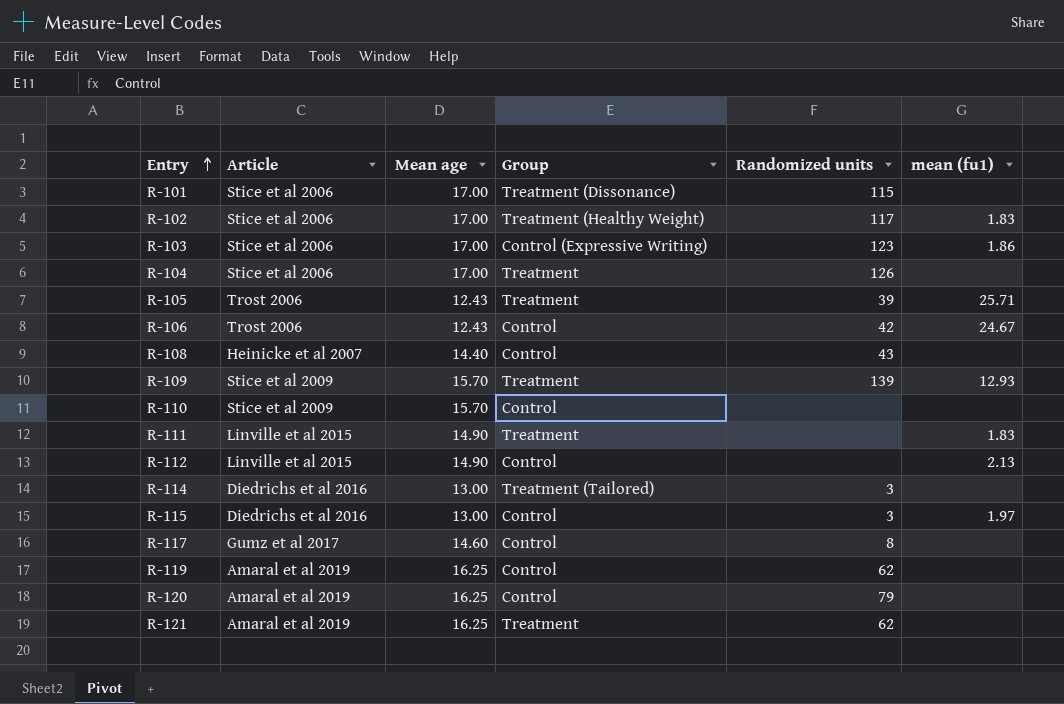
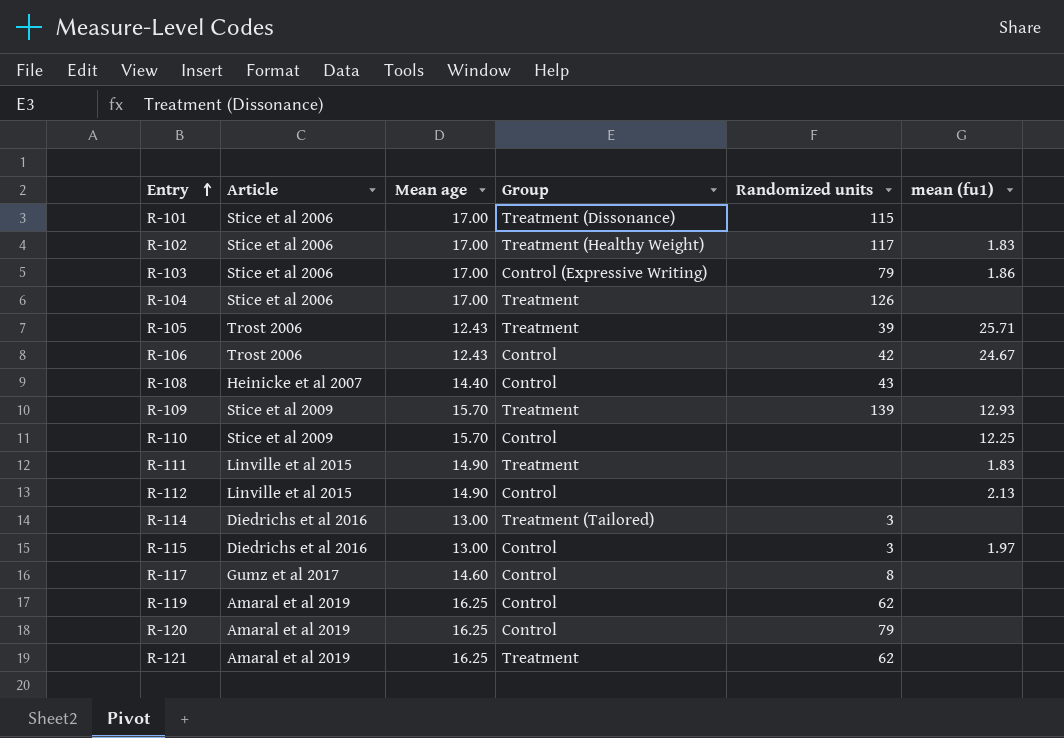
R-103 | Randomized units: 123 -> 79
R-110 | mean (fu1): none -> 12.25

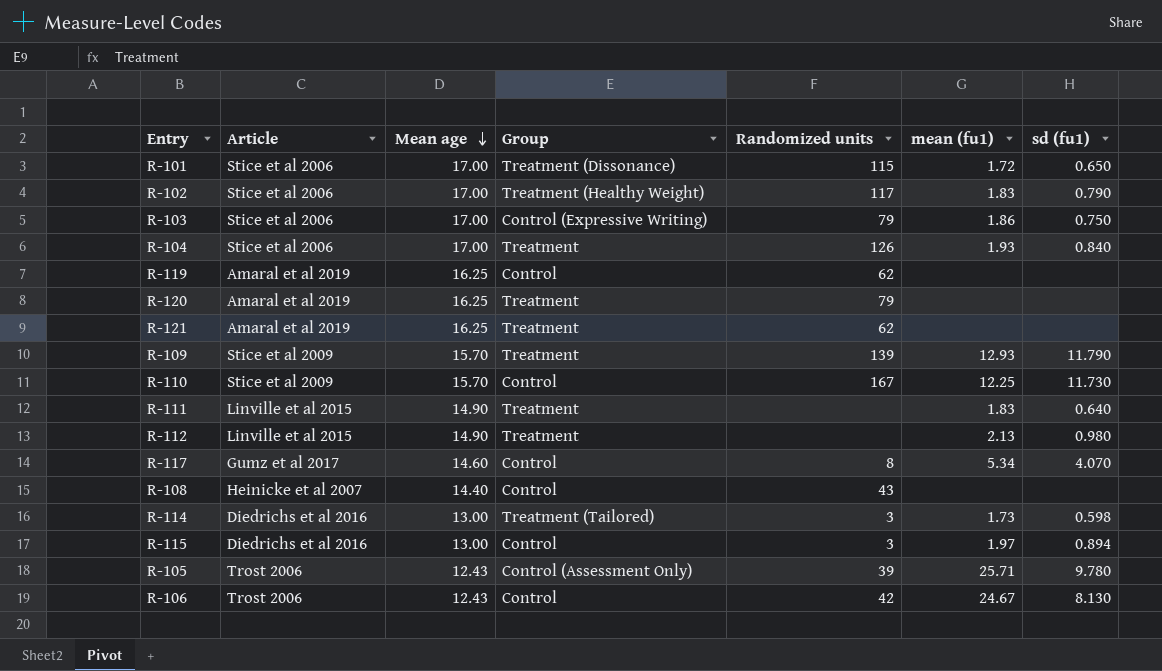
row order: Entry ascending -> Mean age descending
column sd (fu1) | position: none -> 7
R-101 | mean (fu1): none -> 1.72
R-104 | mean (fu1): none -> 1.93
R-120 | Group: Control -> Treatment
R-110 | Randomized units: none -> 167
R-112 | Group: Control -> Treatment
R-117 | mean (fu1): none -> 5.34
R-114 | mean (fu1): none -> 1.73
R-105 | Group: Treatment -> Control (Assessment Only)

